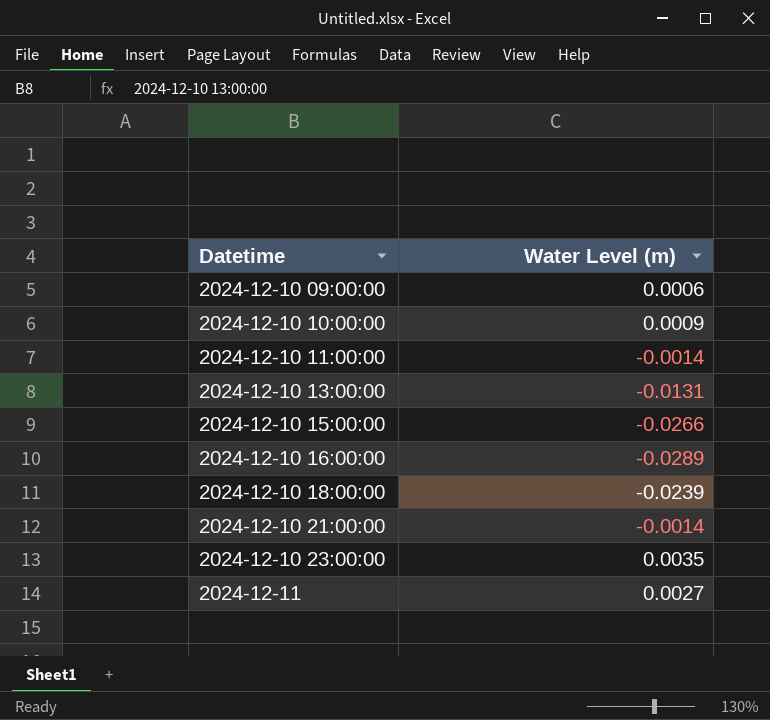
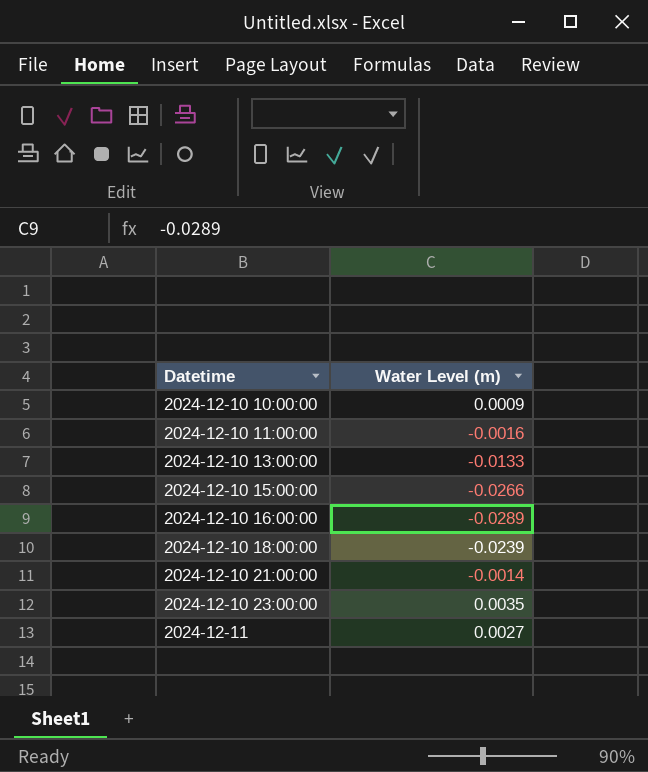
row 2024-12-10 09:00:00: 0.0006 -> none
2024-12-10 11:00:00 | Water Level (m): -0.0014 -> -0.0016
2024-12-10 13:00:00 | Water Level (m): -0.0131 -> -0.0133

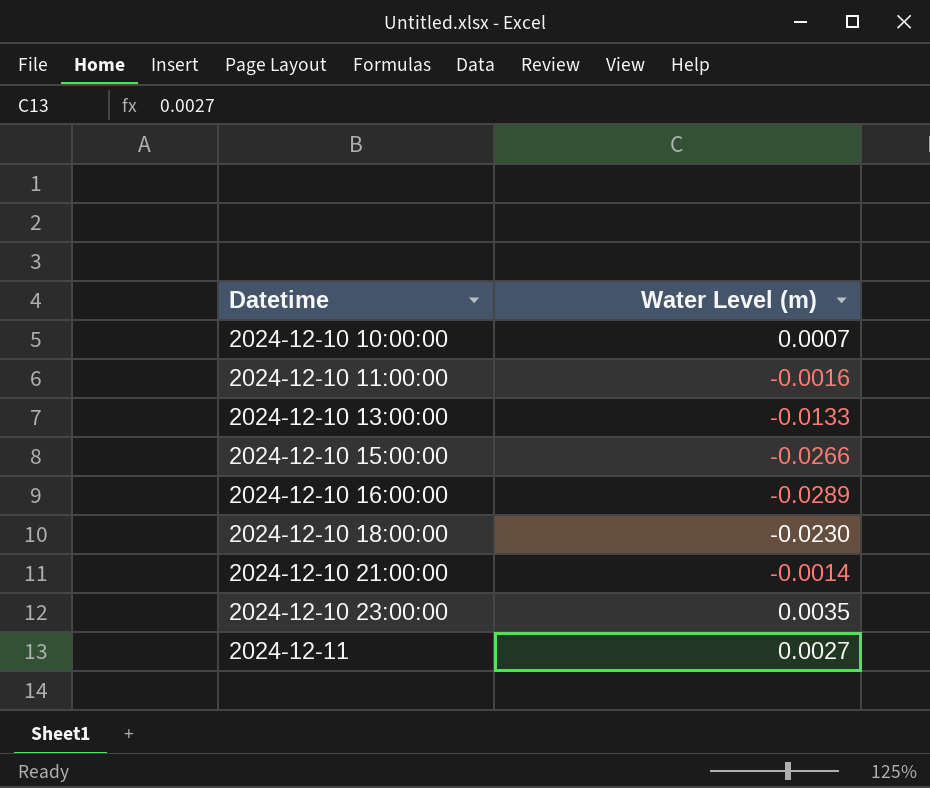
2024-12-10 10:00:00 | Water Level (m): 0.0009 -> 0.0007
2024-12-10 18:00:00 | Water Level (m): -0.0239 -> -0.0230

